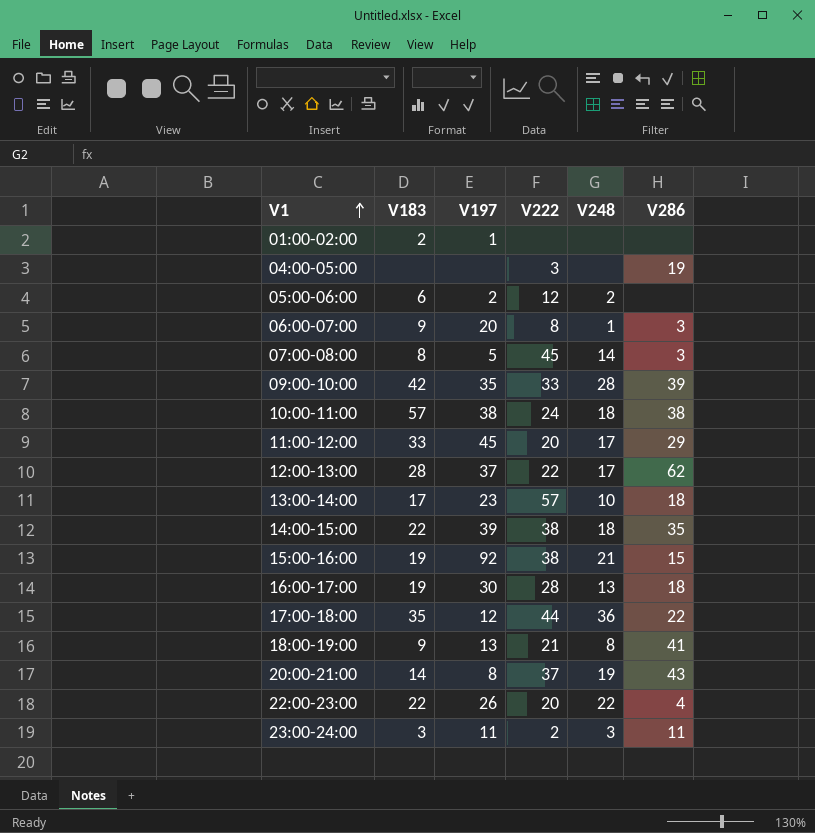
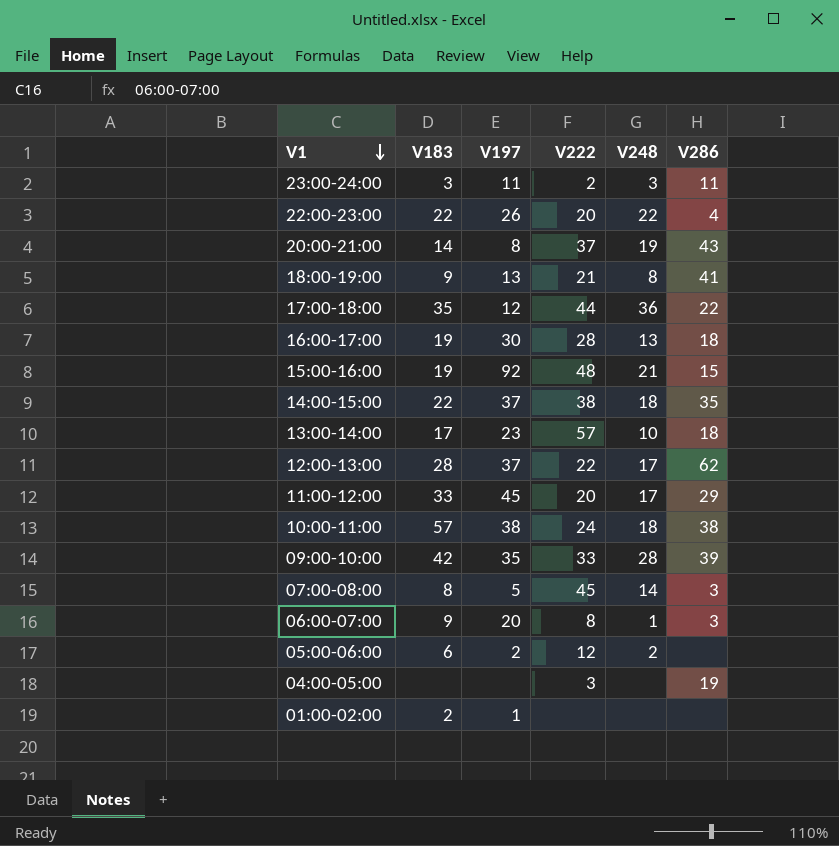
row order: V1 ascending -> V1 descending
15:00-16:00 | V222: 38 -> 48
14:00-15:00 | V197: 39 -> 37

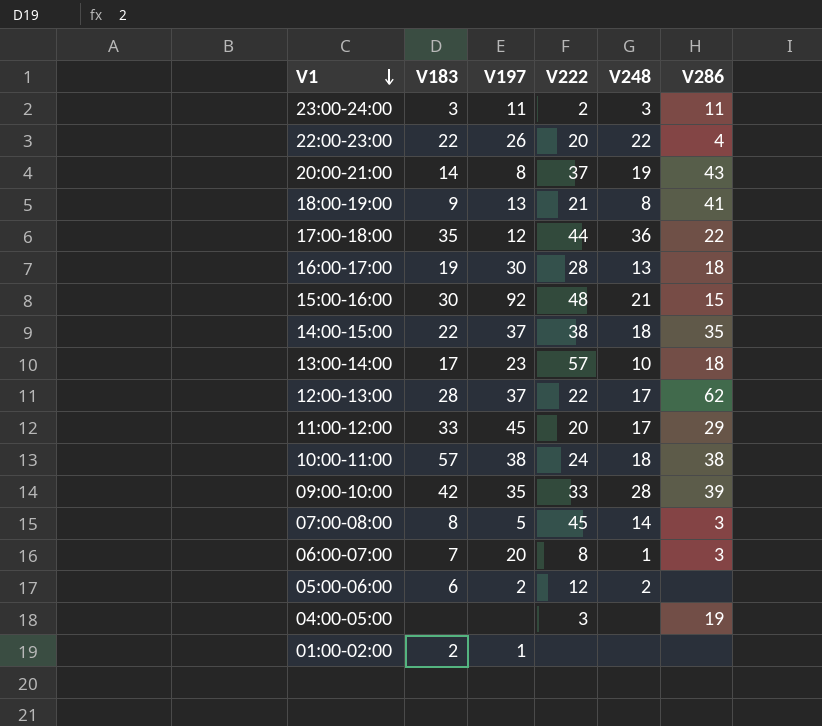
15:00-16:00 | V183: 19 -> 30
06:00-07:00 | V183: 9 -> 7

